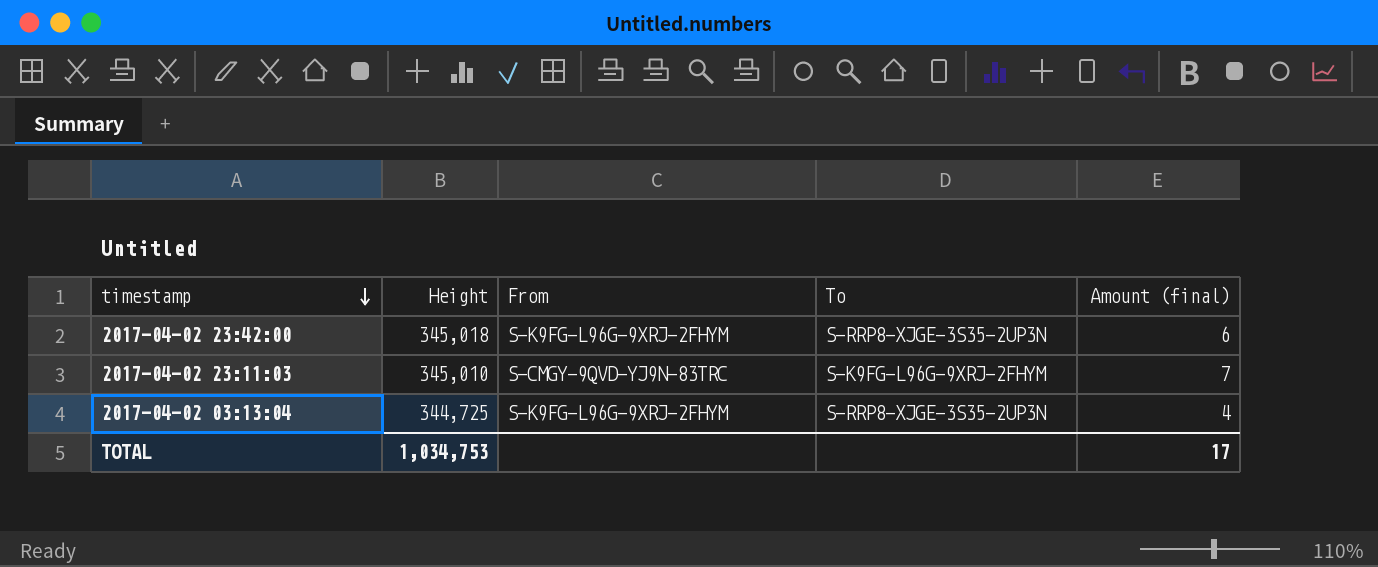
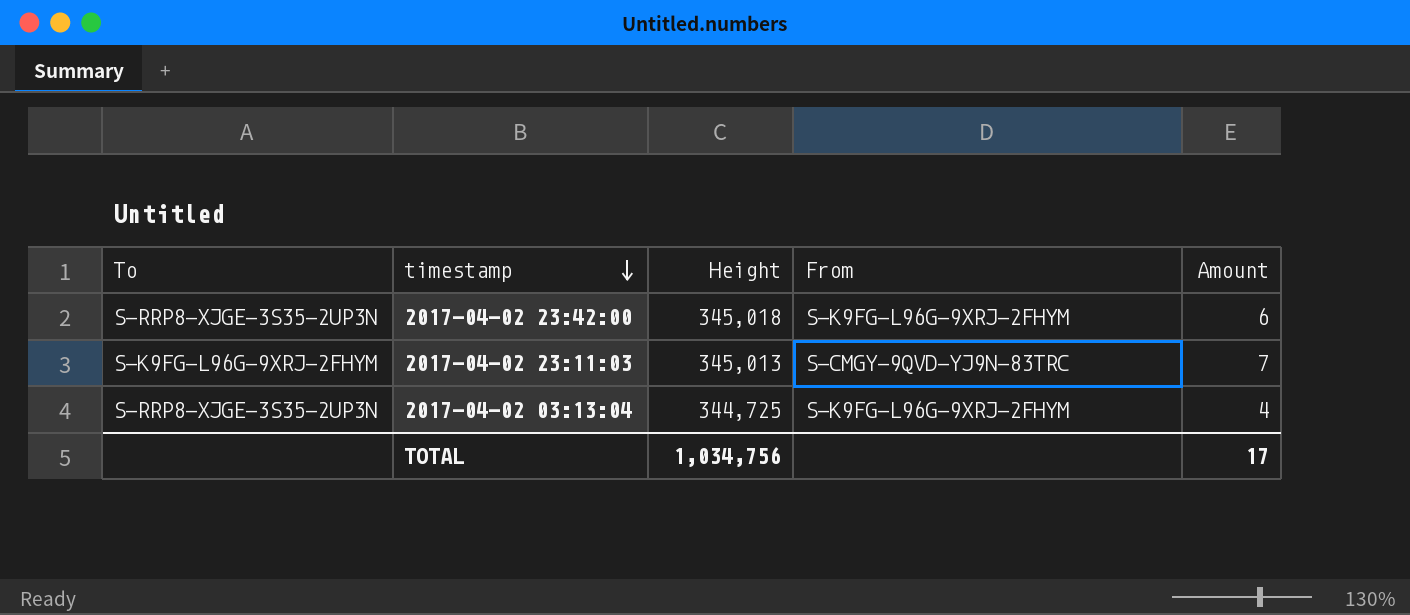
column To | position: 4 -> 1
column name: Amount (final) -> Amount
2017-04-02 23:11:03 | Height: 345,010 -> 345,013
TOTAL | Height: 1,034,753 -> 1,034,756

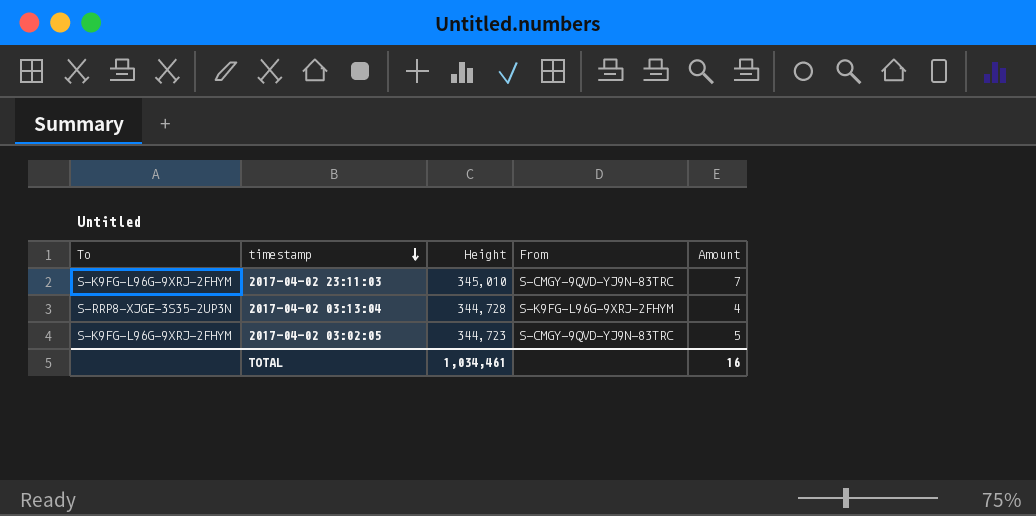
row 2017-04-02 23:42:00: S-RRP8-XJGE-3S35-2UP3N | 345,018 | S-K9FG-L96G-9XRJ-2FHYM | 6 -> none
2017-04-02 23:11:03 | Height: 345,013 -> 345,010
2017-04-02 03:13:04 | Height: 344,725 -> 344,728
row 2017-04-02 03:02:05: none -> S-K9FG-L96G-9XRJ-2FHYM | 344,723 | S-CMGY-9QVD-YJ9N-83TRC | 5
TOTAL | Height: 1,034,756 -> 1,034,461
TOTAL | Amount: 17 -> 16

